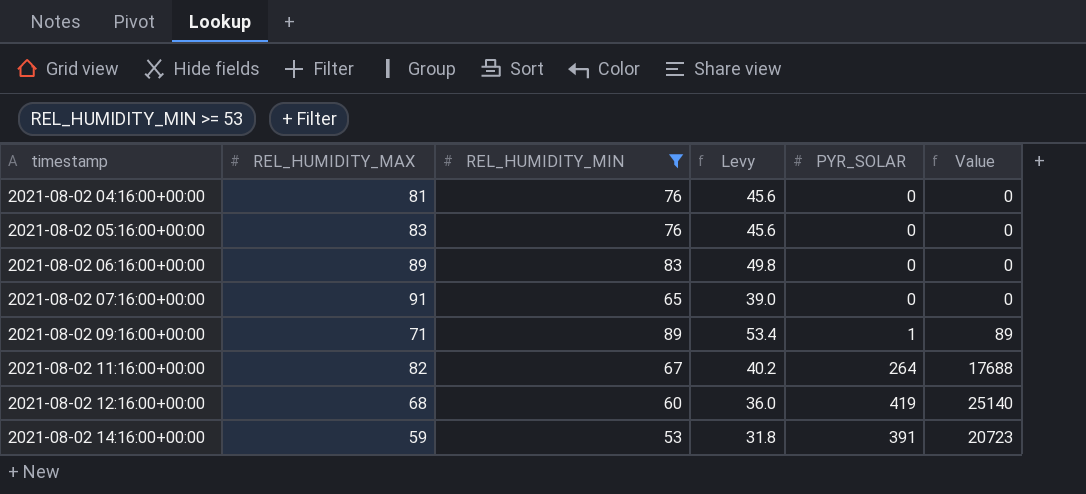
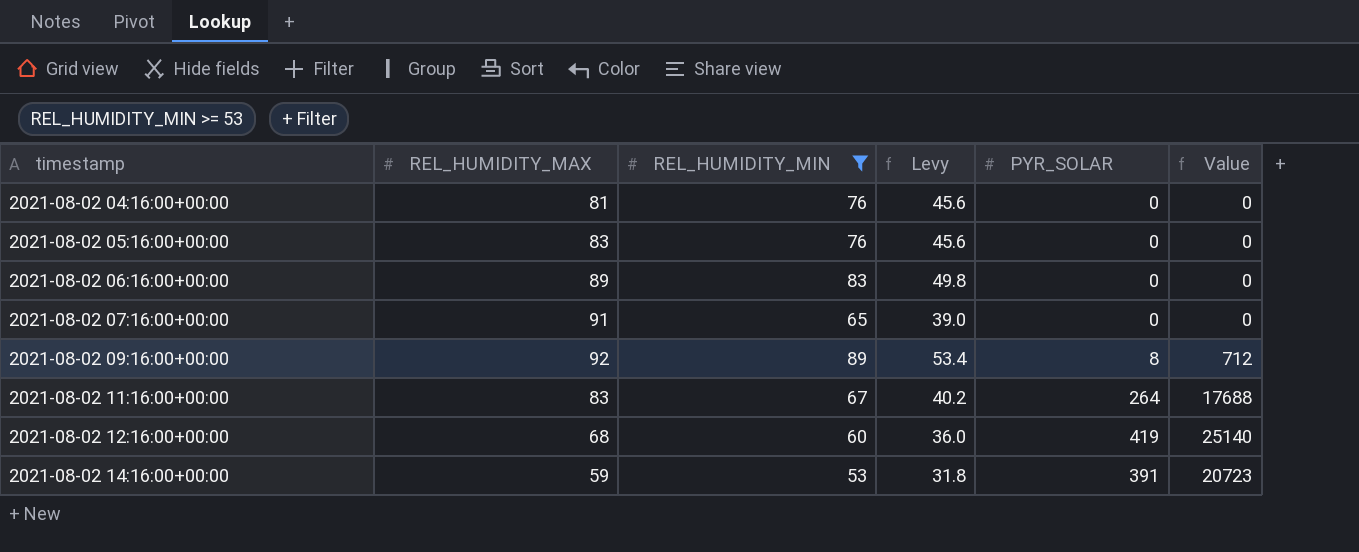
2021-08-02 09:16:00+00:00 | REL_HUMIDITY_MAX: 71 -> 92
2021-08-02 09:16:00+00:00 | PYR_SOLAR: 1 -> 8
2021-08-02 09:16:00+00:00 | Value: 89 -> 712
2021-08-02 11:16:00+00:00 | REL_HUMIDITY_MAX: 82 -> 83

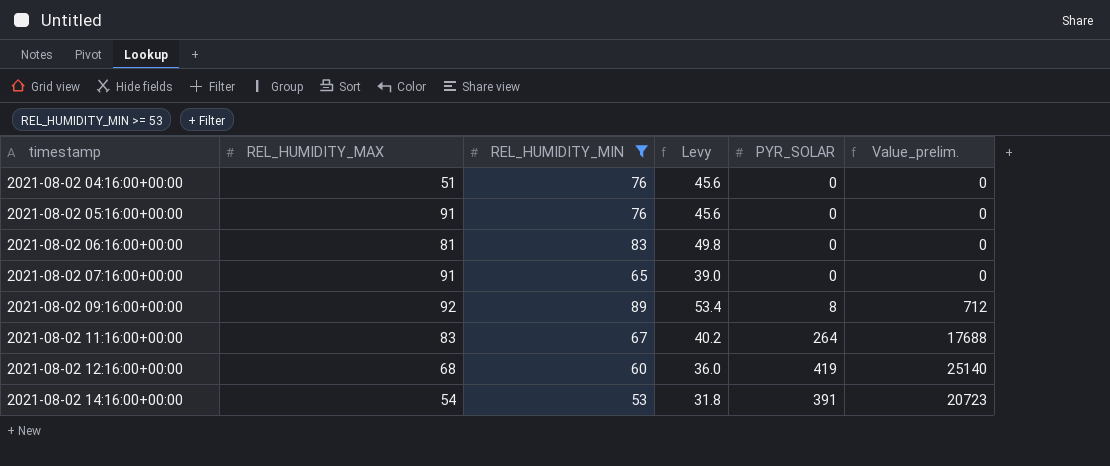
column name: Value -> Value_prelim.
2021-08-02 04:16:00+00:00 | REL_HUMIDITY_MAX: 81 -> 51
2021-08-02 05:16:00+00:00 | REL_HUMIDITY_MAX: 83 -> 91
2021-08-02 06:16:00+00:00 | REL_HUMIDITY_MAX: 89 -> 81
2021-08-02 14:16:00+00:00 | REL_HUMIDITY_MAX: 59 -> 54

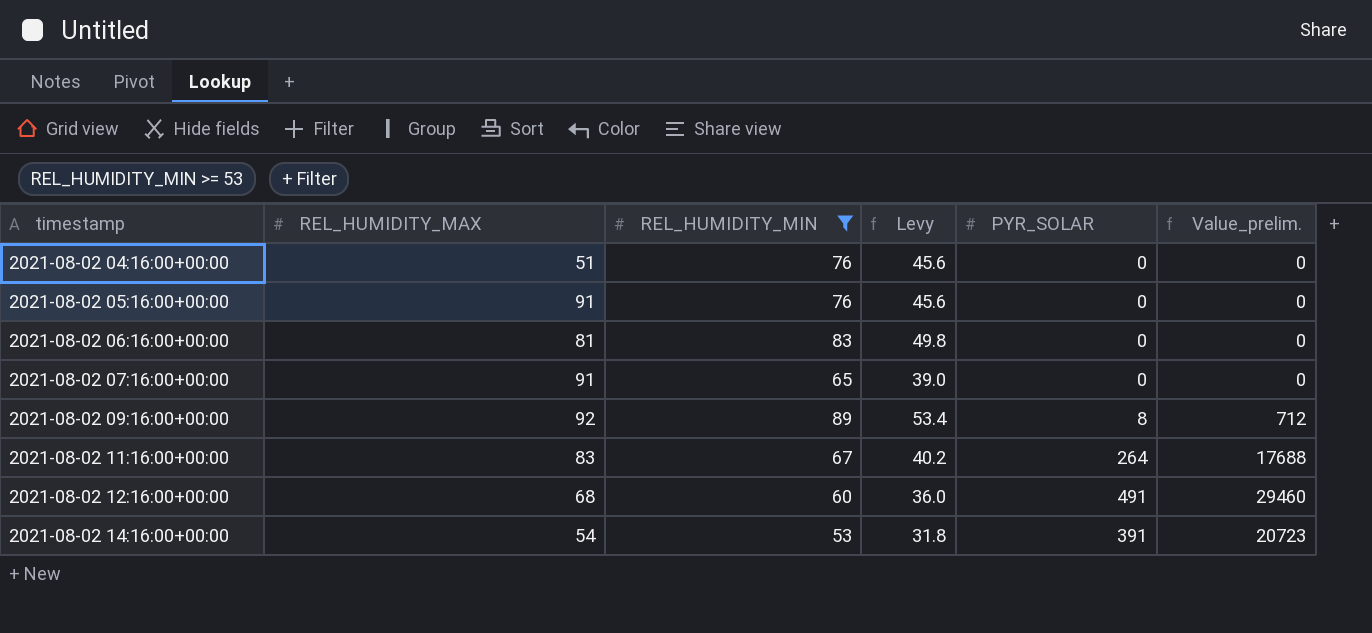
2021-08-02 12:16:00+00:00 | PYR_SOLAR: 419 -> 491
2021-08-02 12:16:00+00:00 | Value_prelim.: 25140 -> 29460

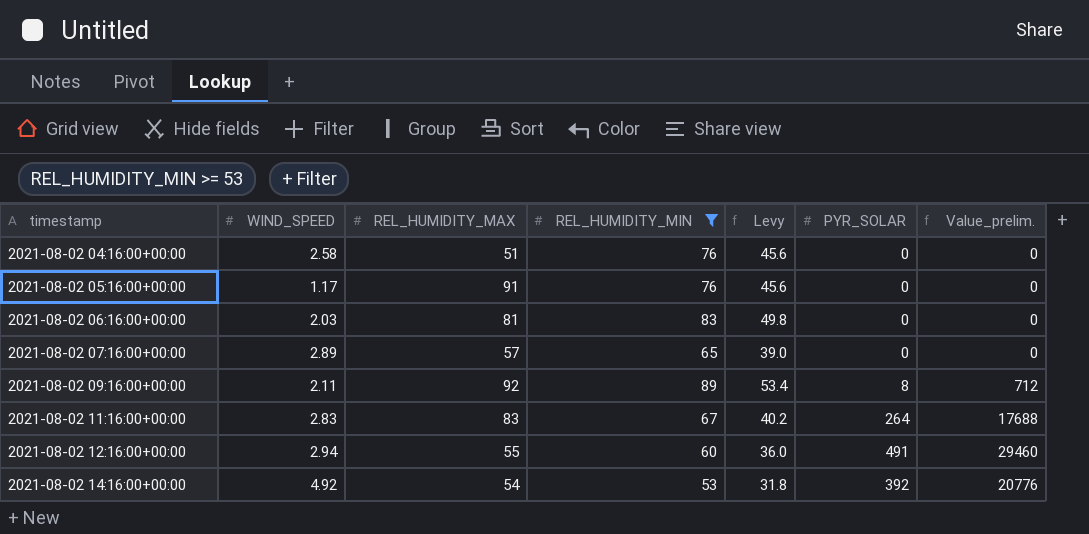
column WIND_SPEED | position: none -> 2
2021-08-02 07:16:00+00:00 | REL_HUMIDITY_MAX: 91 -> 57
2021-08-02 12:16:00+00:00 | REL_HUMIDITY_MAX: 68 -> 55
2021-08-02 14:16:00+00:00 | PYR_SOLAR: 391 -> 392
2021-08-02 14:16:00+00:00 | Value_prelim.: 20723 -> 20776

